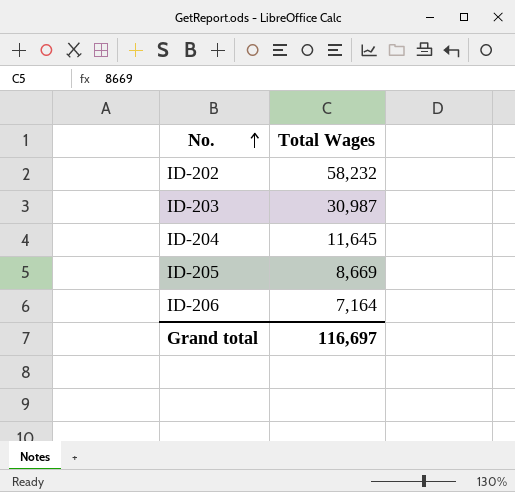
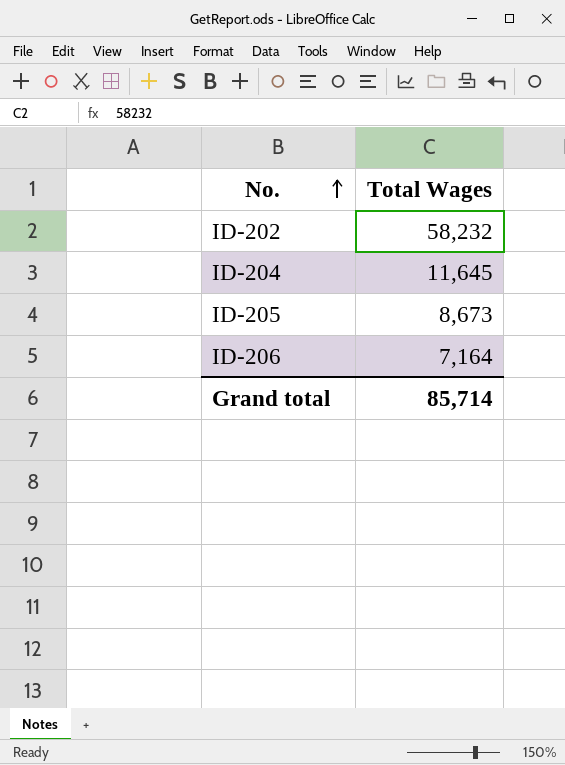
row ID-203: 30,987 -> none
ID-205 | Total Wages: 8,669 -> 8,673
Grand total | Total Wages: 116,697 -> 85,714

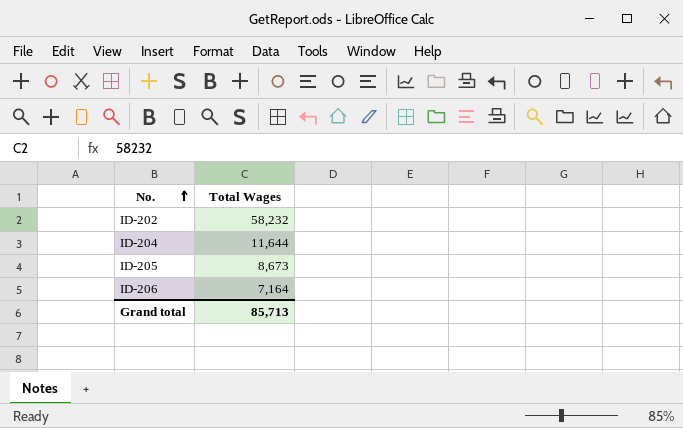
ID-204 | Total Wages: 11,645 -> 11,644
Grand total | Total Wages: 85,714 -> 85,713

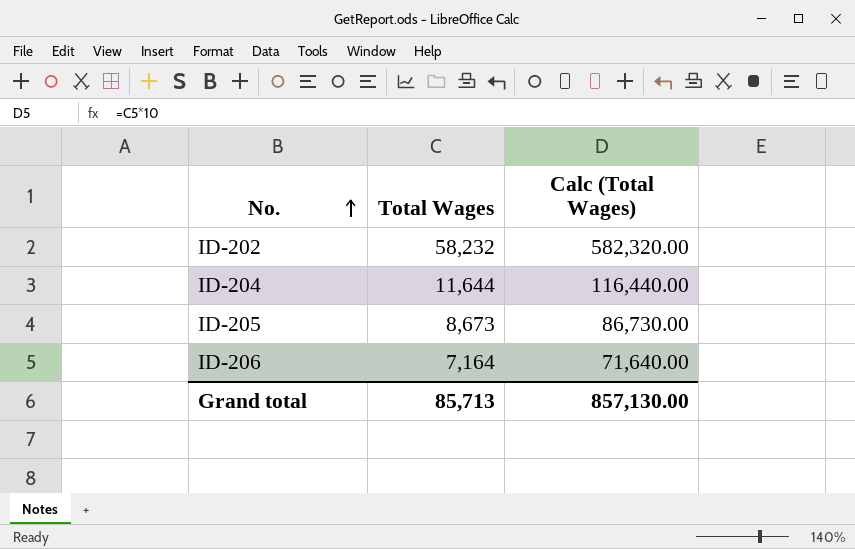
column Calc (Total Wages) | formula: none -> [Total Wages] * 10

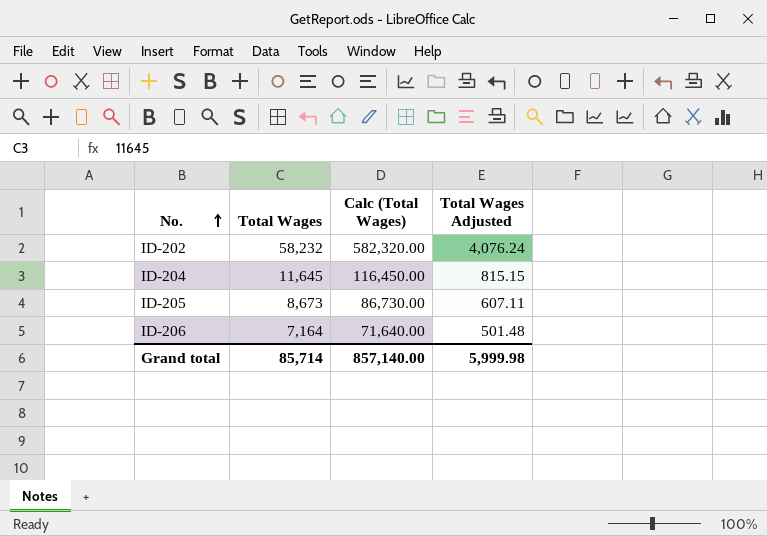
column Total Wages Adjusted | formula: none -> [Total Wages] * 0.07
ID-204 | Total Wages: 11,644 -> 11,645
ID-204 | Calc (Total Wages): 116,440.00 -> 116,450.00
Grand total | Total Wages: 85,713 -> 85,714
Grand total | Calc (Total Wages): 857,130.00 -> 857,140.00

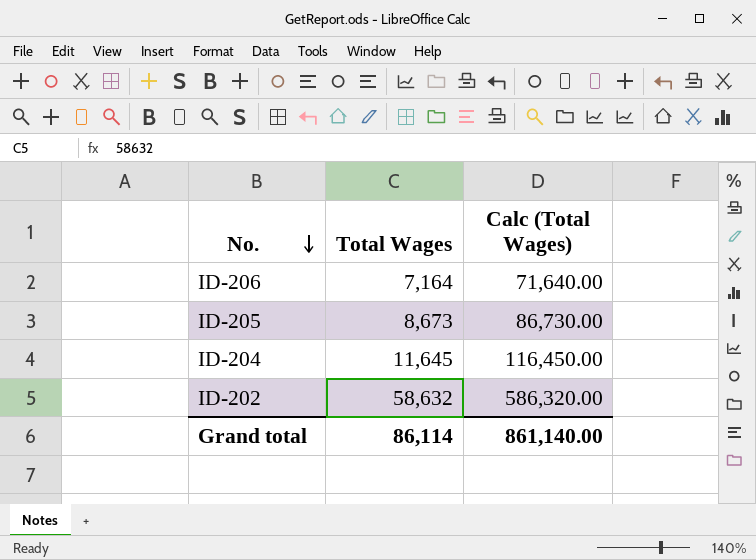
row order: No. ascending -> No. descending
column Total Wages Adjusted | formula: [Total Wages] * 0.07 -> none
ID-202 | Total Wages: 58,232 -> 58,632
ID-202 | Calc (Total Wages): 582,320.00 -> 586,320.00
Grand total | Total Wages: 85,714 -> 86,114
Grand total | Calc (Total Wages): 857,140.00 -> 861,140.00

